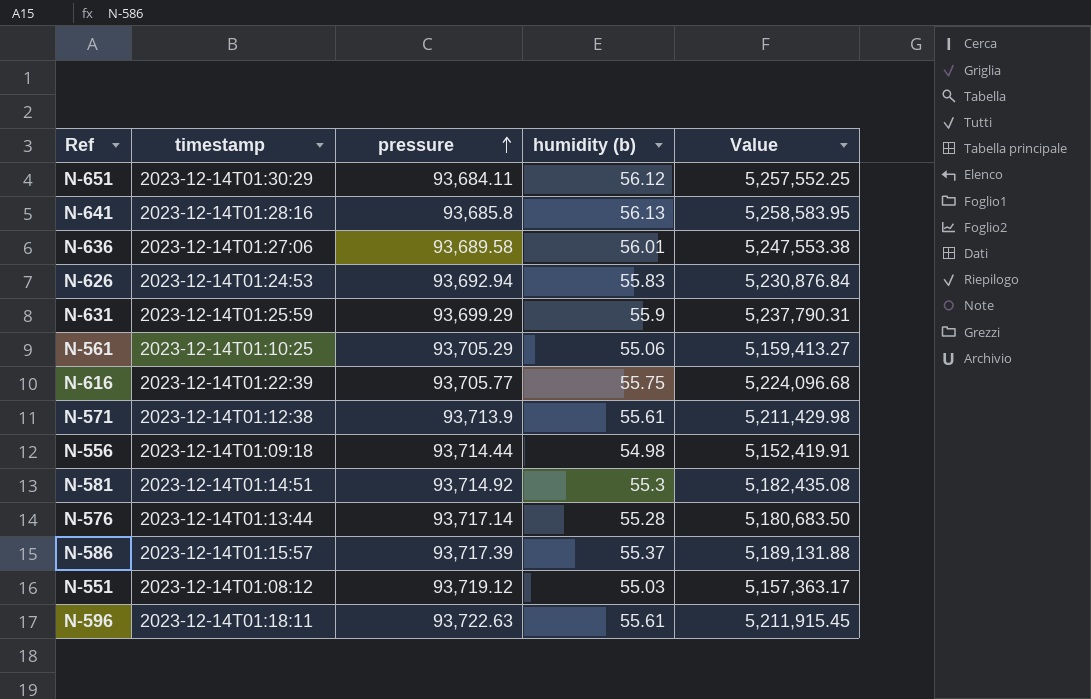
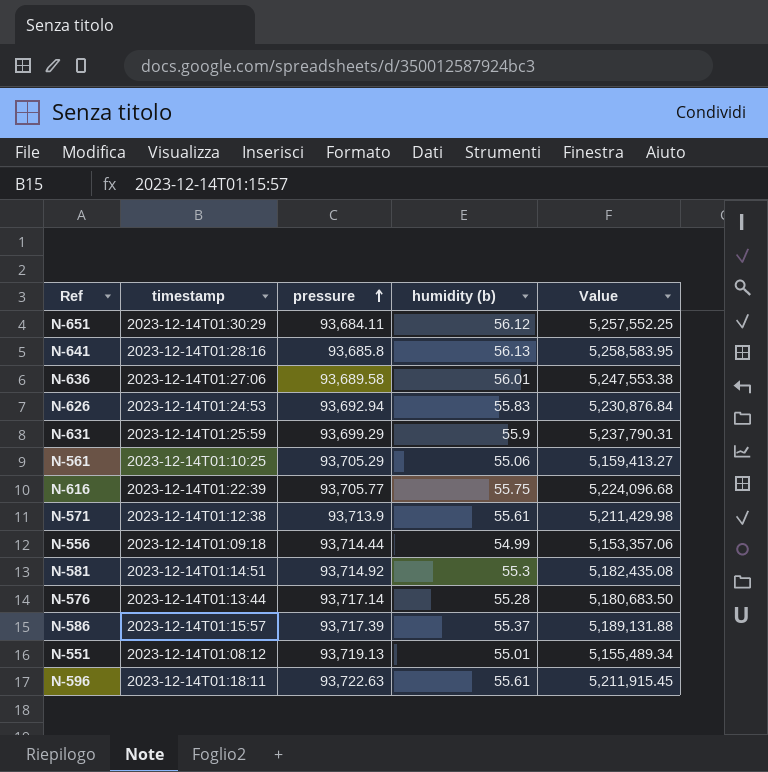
N-556 | humidity (b): 54.98 -> 54.99
N-556 | Value: 5,152,419.91 -> 5,153,357.06
N-551 | pressure: 93,719.12 -> 93,719.13
N-551 | humidity (b): 55.03 -> 55.01
N-551 | Value: 5,157,363.17 -> 5,155,489.34

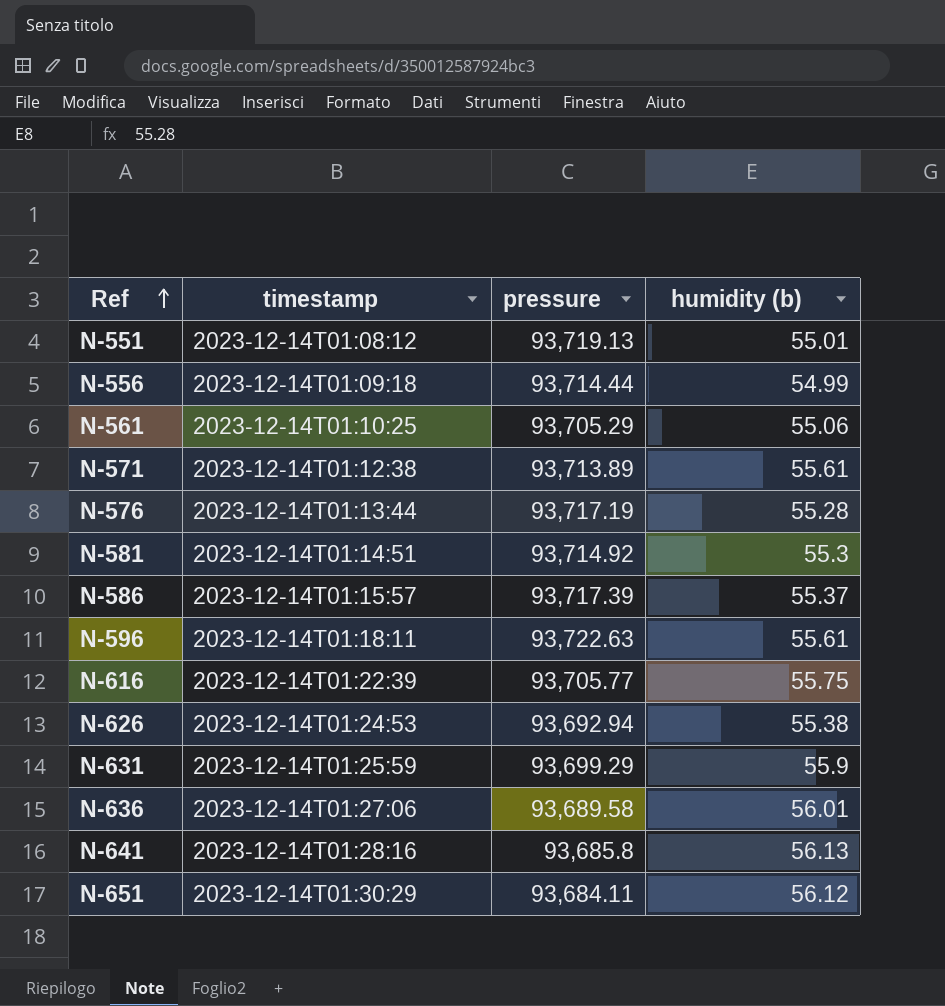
row order: pressure ascending -> Ref ascending
column Value | formula: [pressure] * [humidity (b)] -> none
N-571 | pressure: 93,713.9 -> 93,713.89
N-576 | pressure: 93,717.14 -> 93,717.19
N-626 | humidity (b): 55.83 -> 55.38

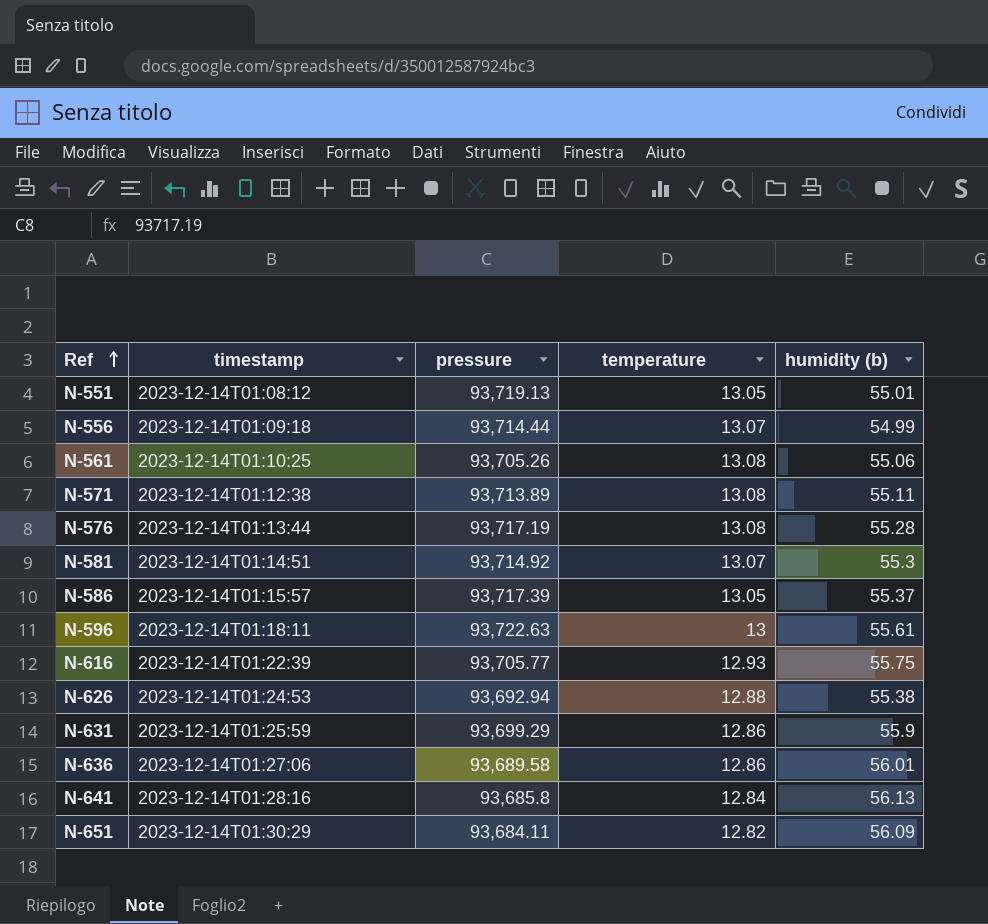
column temperature | position: none -> 4
N-561 | pressure: 93,705.29 -> 93,705.26
N-571 | humidity (b): 55.61 -> 55.11
N-651 | humidity (b): 56.12 -> 56.09

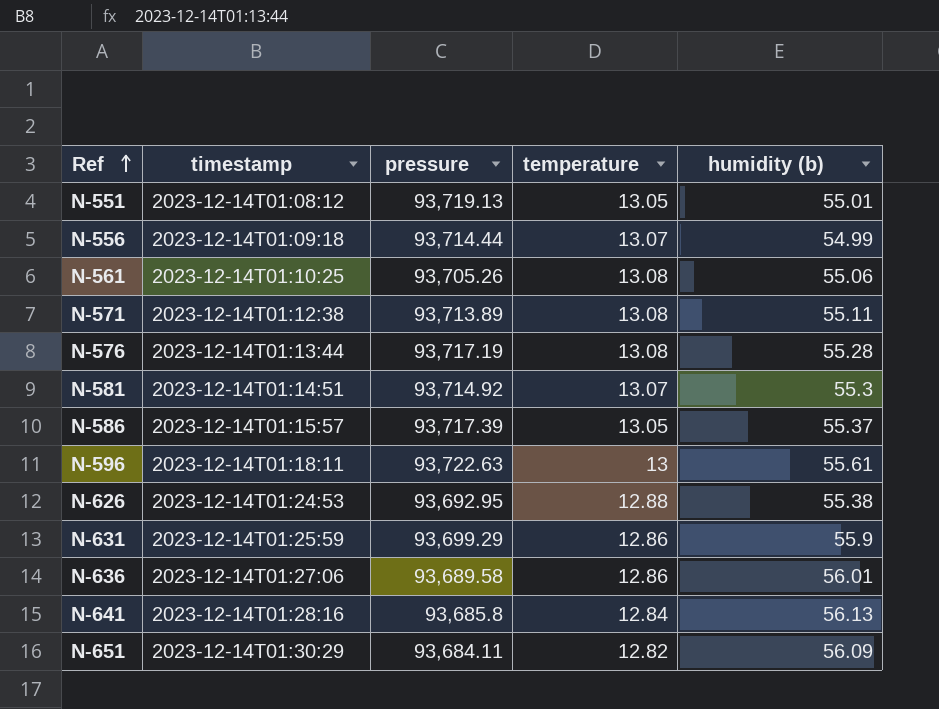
row N-616: 2023-12-14T01:22:39 | 93,705.77 | 12.93 | 55.75 -> none
N-626 | pressure: 93,692.94 -> 93,692.95

